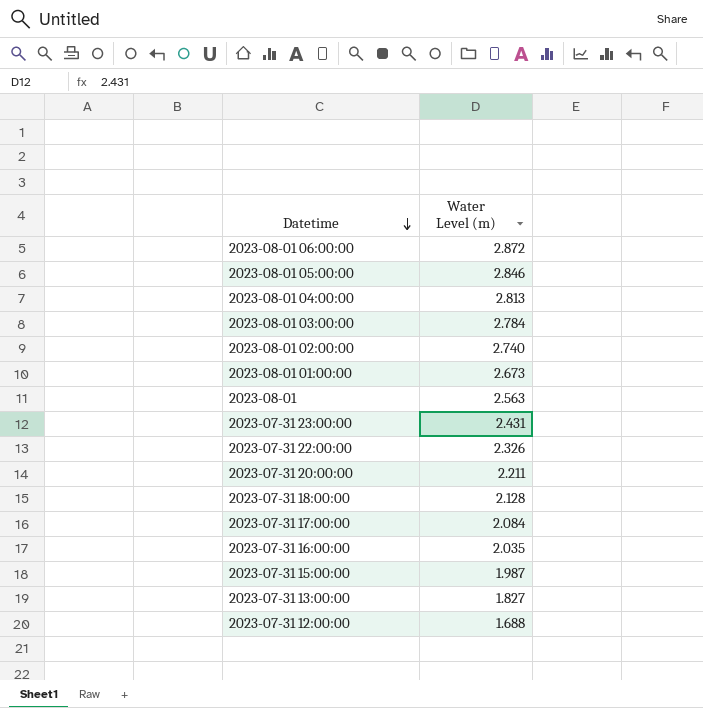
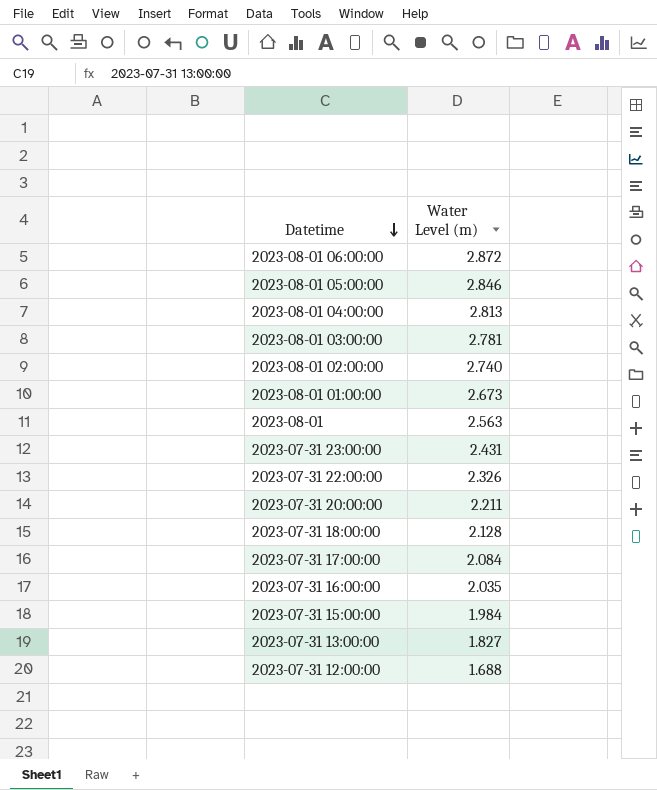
2023-08-01 03:00:00 | Water Level (m): 2.784 -> 2.781
2023-07-31 15:00:00 | Water Level (m): 1.987 -> 1.984

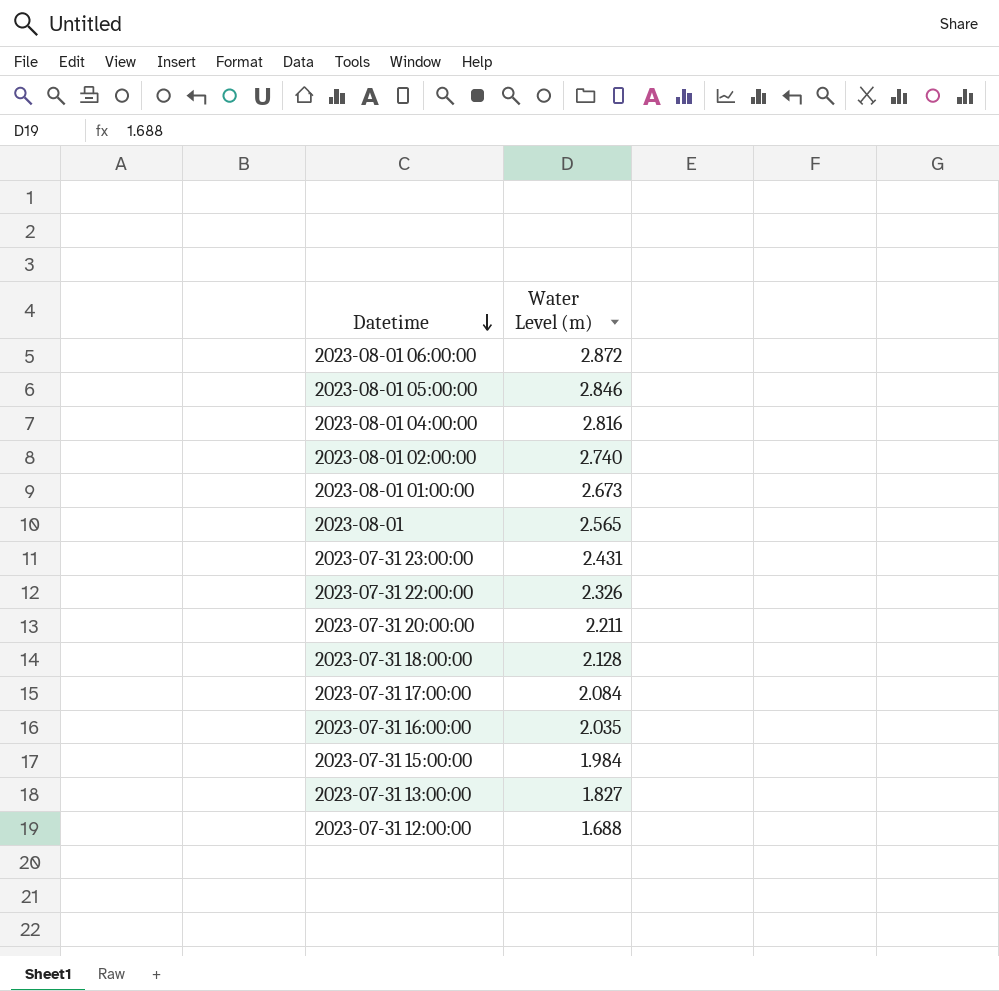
row 2023-08-01 03:00:00: 2.781 -> none
2023-08-01 04:00:00 | Water Level (m): 2.813 -> 2.816
2023-08-01 | Water Level (m): 2.563 -> 2.565

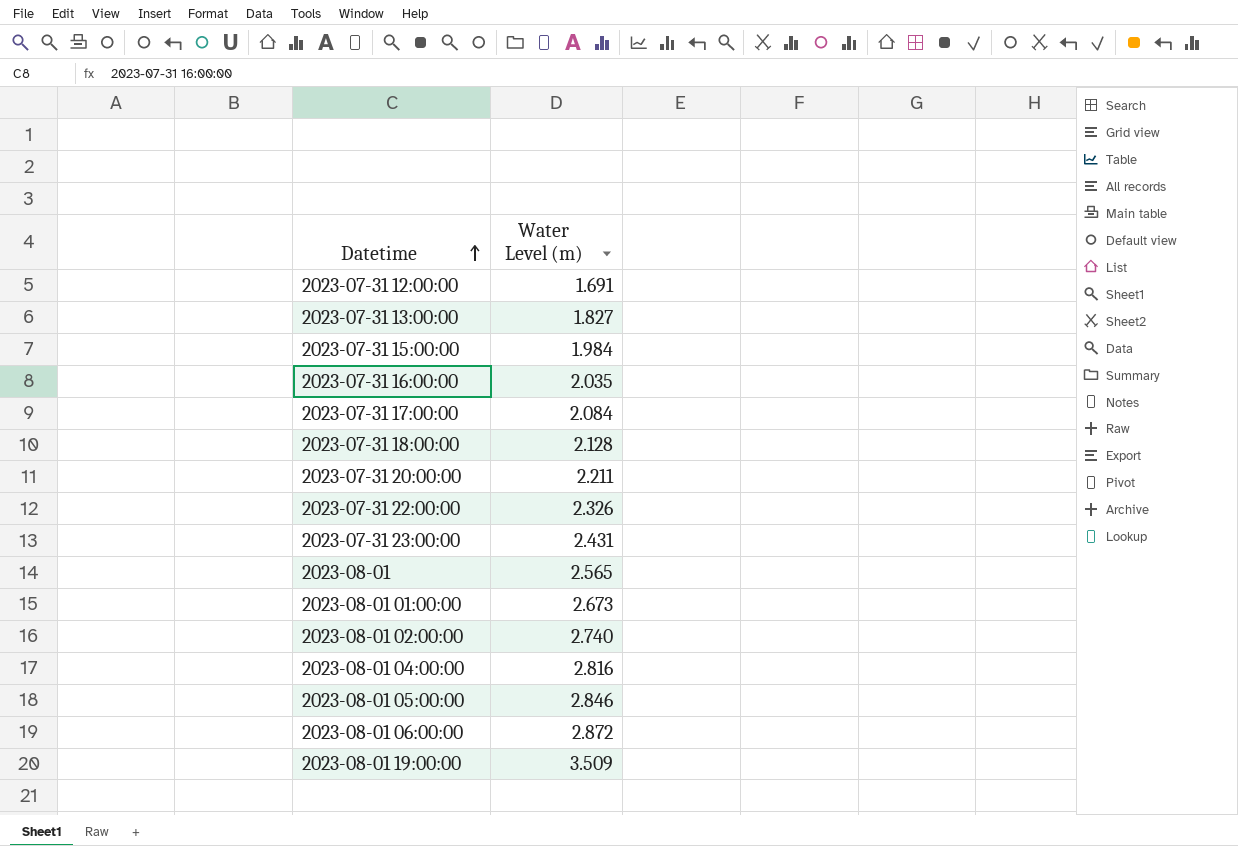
row order: Datetime descending -> Datetime ascending
2023-07-31 12:00:00 | Water Level (m): 1.688 -> 1.691
row 2023-08-01 19:00:00: none -> 3.509

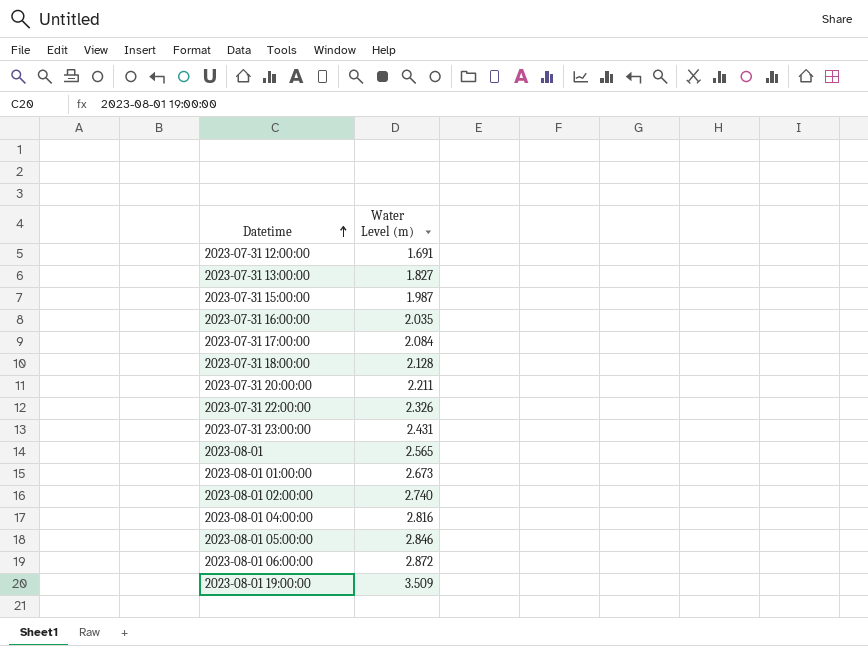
2023-07-31 15:00:00 | Water Level (m): 1.984 -> 1.987

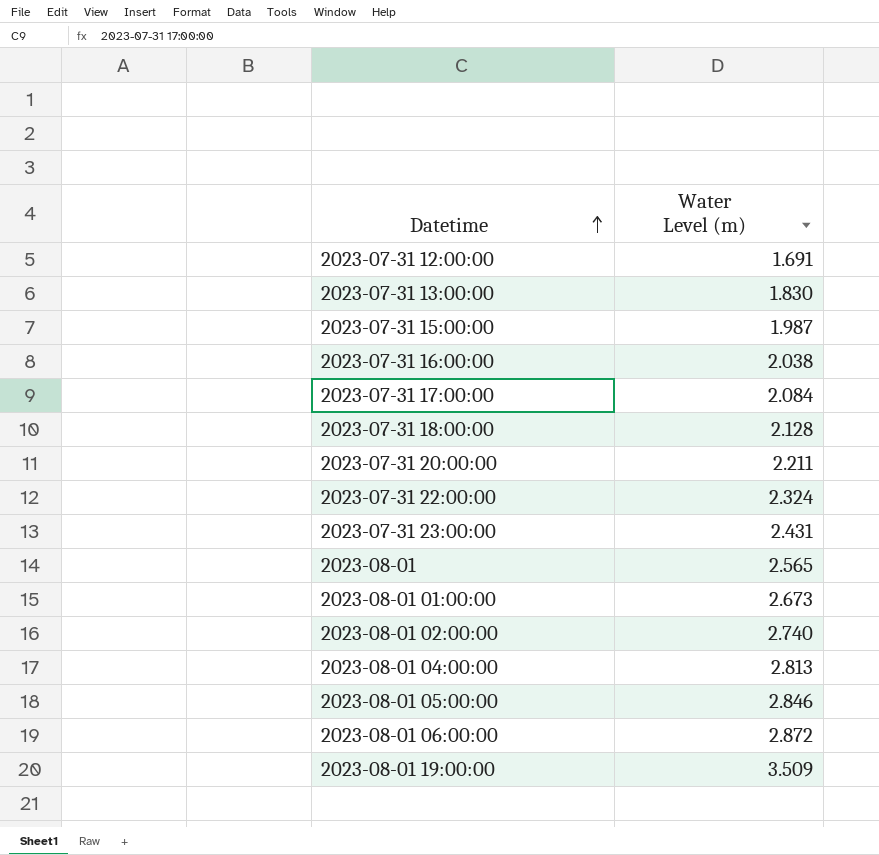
2023-07-31 13:00:00 | Water Level (m): 1.827 -> 1.830
2023-07-31 16:00:00 | Water Level (m): 2.035 -> 2.038
2023-07-31 22:00:00 | Water Level (m): 2.326 -> 2.324
2023-08-01 04:00:00 | Water Level (m): 2.816 -> 2.813

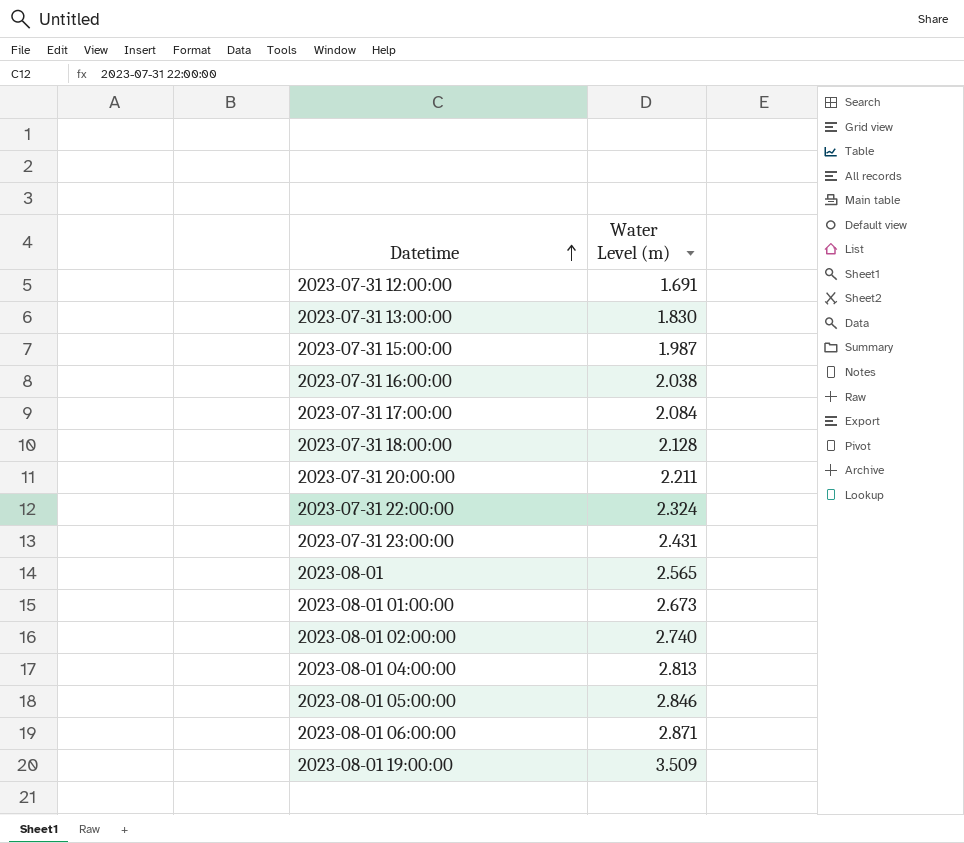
2023-08-01 06:00:00 | Water Level (m): 2.872 -> 2.871

